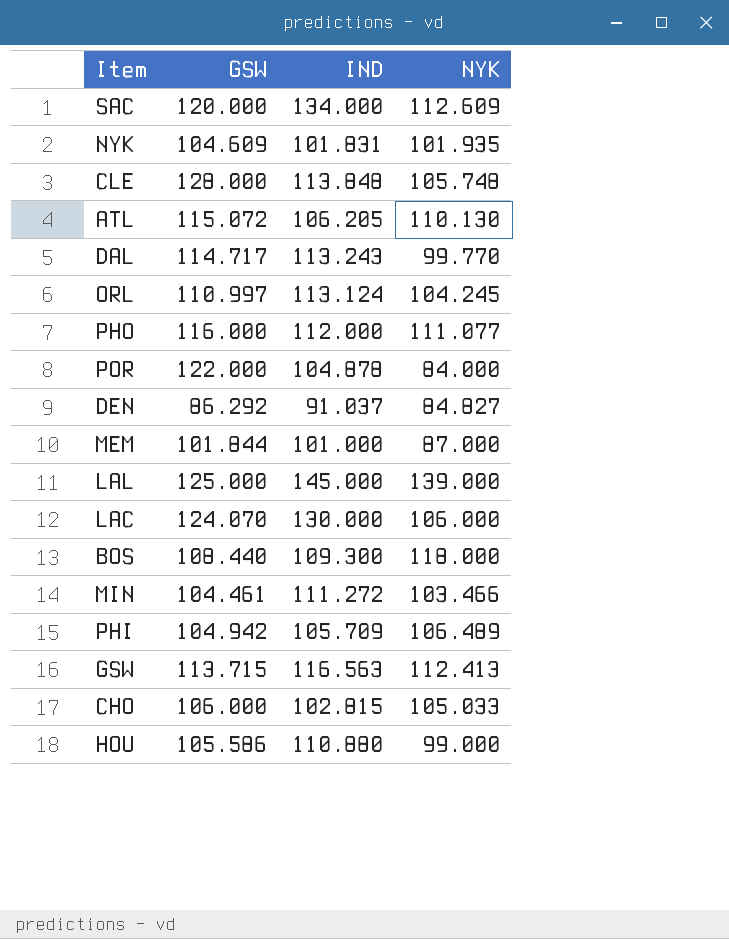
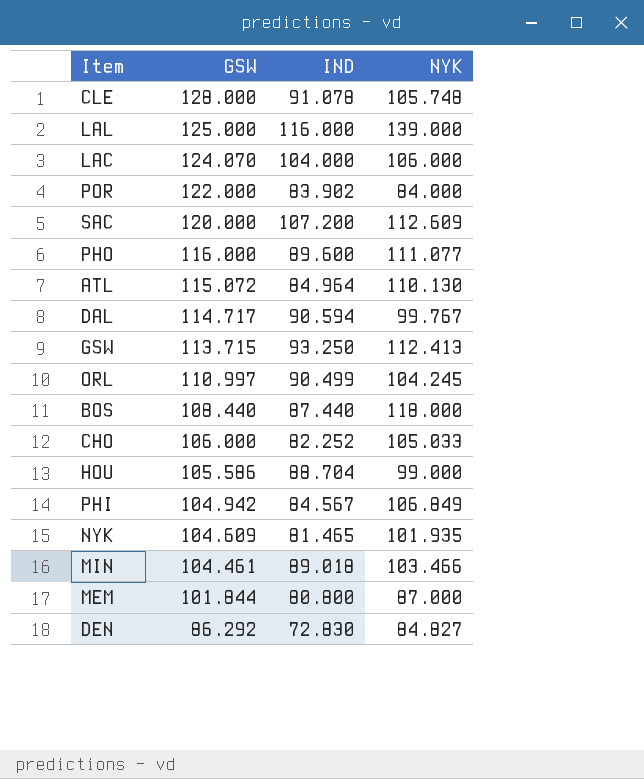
row order: none -> GSW descending
CLE | IND: 113.848 -> 91.078
LAL | IND: 145.000 -> 116.000
LAC | IND: 130.000 -> 104.000
POR | IND: 104.878 -> 83.902
SAC | IND: 134.000 -> 107.200
PHO | IND: 112.000 -> 89.600
ATL | IND: 106.205 -> 84.964
DAL | IND: 113.243 -> 90.594
DAL | NYK: 99.770 -> 99.767
GSW | IND: 116.563 -> 93.250
ORL | IND: 113.124 -> 90.499
BOS | IND: 109.300 -> 87.440
CHO | IND: 102.815 -> 82.252
HOU | IND: 110.880 -> 88.704
PHI | IND: 105.709 -> 84.567
PHI | NYK: 106.489 -> 106.849
NYK | IND: 101.831 -> 81.465
MIN | IND: 111.272 -> 89.018
MEM | IND: 101.000 -> 80.800
DEN | IND: 91.037 -> 72.830

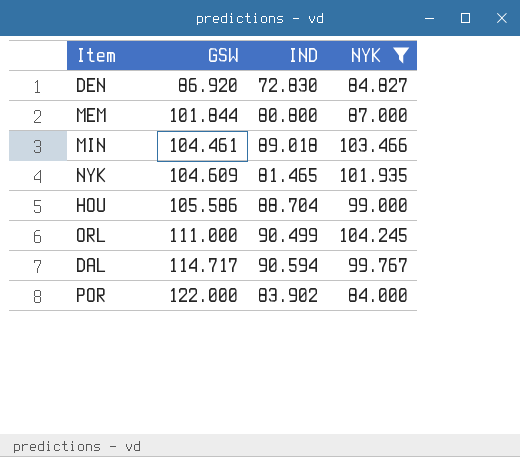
filter: none -> NYK <= 104.245
row order: GSW descending -> GSW ascending
DEN | GSW: 86.292 -> 86.920
ORL | GSW: 110.997 -> 111.000

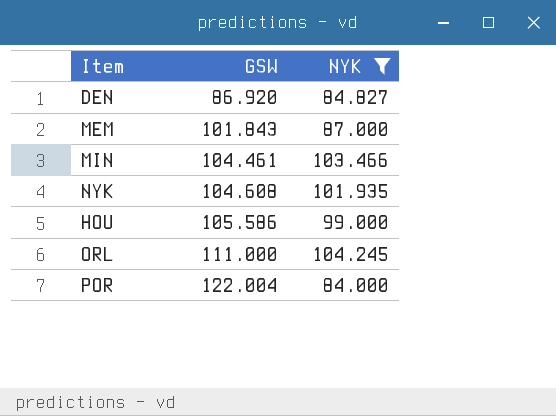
column IND | position: 3 -> none
row DAL: 114.717 | 90.594 | 99.767 -> none
MEM | GSW: 101.844 -> 101.843
NYK | GSW: 104.609 -> 104.608
POR | GSW: 122.000 -> 122.004

